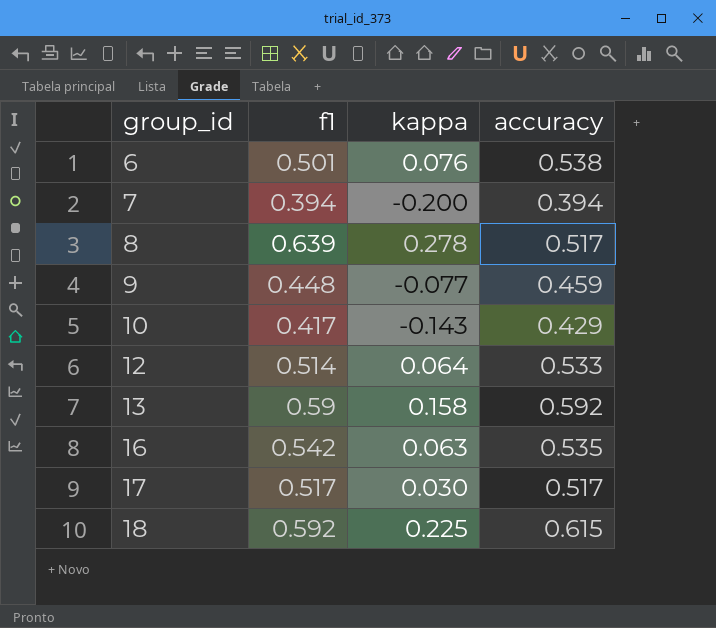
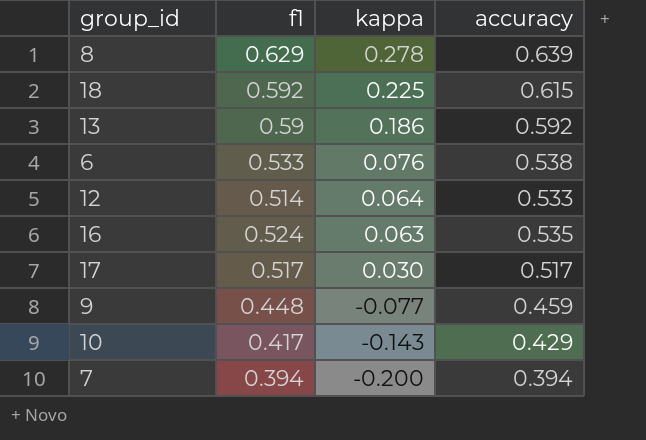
row order: group_id ascending -> kappa descending
8 | f1: 0.639 -> 0.629
8 | accuracy: 0.517 -> 0.639
13 | kappa: 0.158 -> 0.186
6 | f1: 0.501 -> 0.533
16 | f1: 0.542 -> 0.524

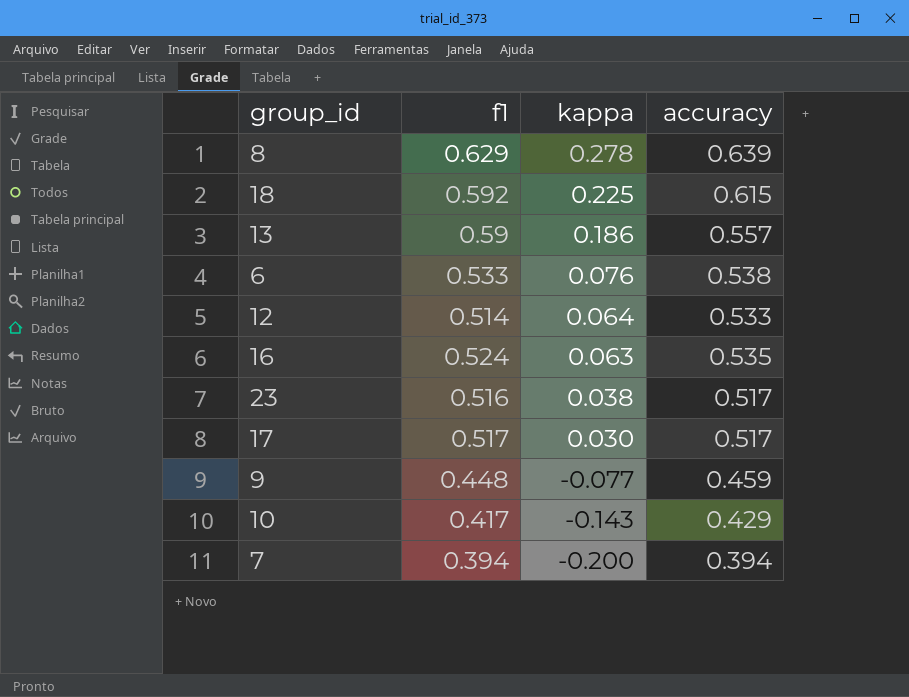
13 | accuracy: 0.592 -> 0.557
row 23: none -> 0.516 | 0.038 | 0.517

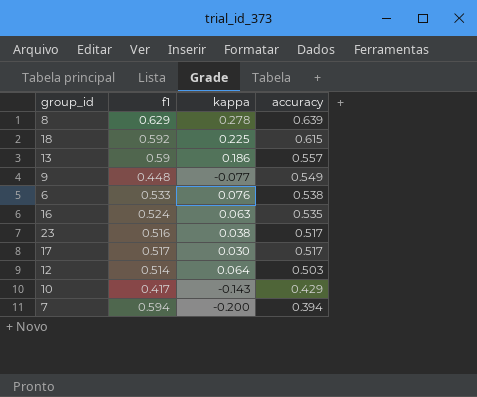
row order: kappa descending -> accuracy descending
9 | accuracy: 0.459 -> 0.549
12 | accuracy: 0.533 -> 0.503
7 | f1: 0.394 -> 0.594

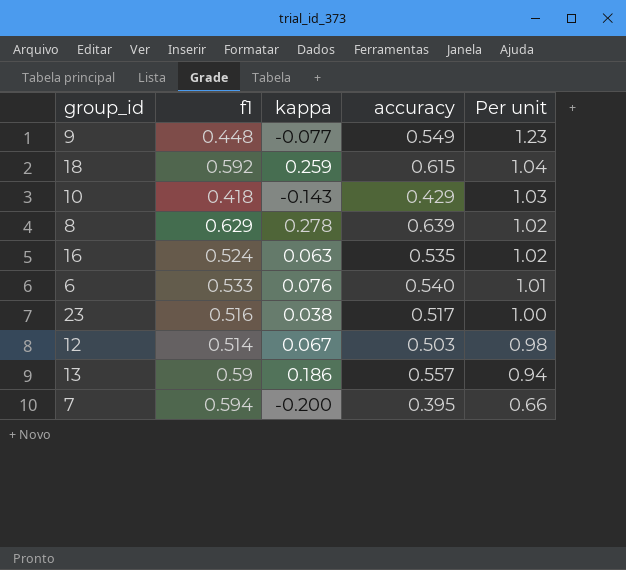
row order: accuracy descending -> Per unit descending
column Per unit | formula: none -> [accuracy] / [f1]
row 17: 0.517 | 0.030 | 0.517 -> none
18 | kappa: 0.225 -> 0.259
10 | f1: 0.417 -> 0.418
6 | accuracy: 0.538 -> 0.540
12 | kappa: 0.064 -> 0.067
7 | accuracy: 0.394 -> 0.395

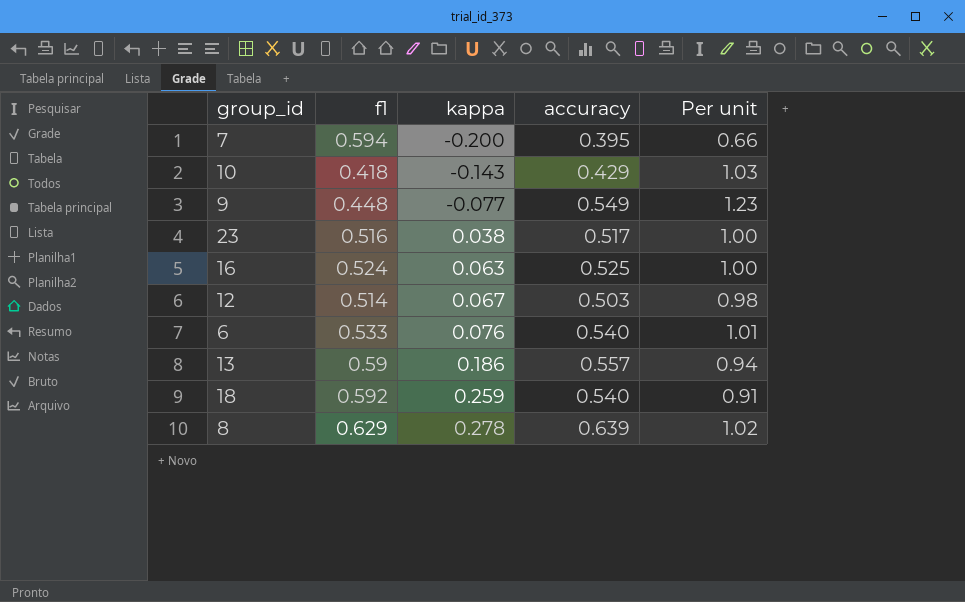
row order: Per unit descending -> kappa ascending
16 | accuracy: 0.535 -> 0.525
16 | Per unit: 1.02 -> 1.00
18 | accuracy: 0.615 -> 0.540
18 | Per unit: 1.04 -> 0.91

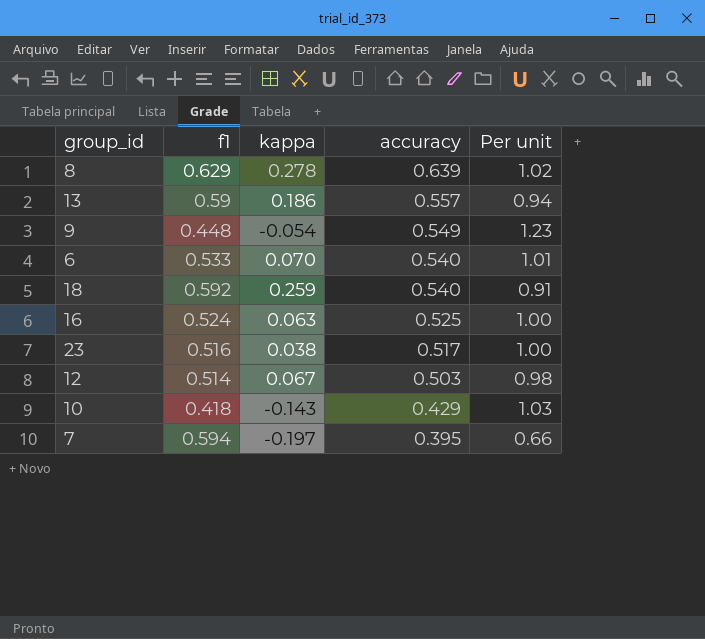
row order: kappa ascending -> accuracy descending
9 | kappa: -0.077 -> -0.054
6 | kappa: 0.076 -> 0.070
7 | kappa: -0.200 -> -0.197

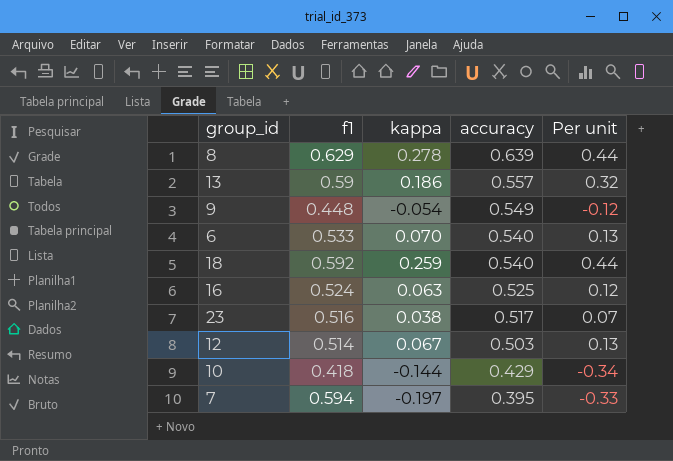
column Per unit | formula: [accuracy] / [f1] -> [kappa] / [f1]
10 | kappa: -0.143 -> -0.144

